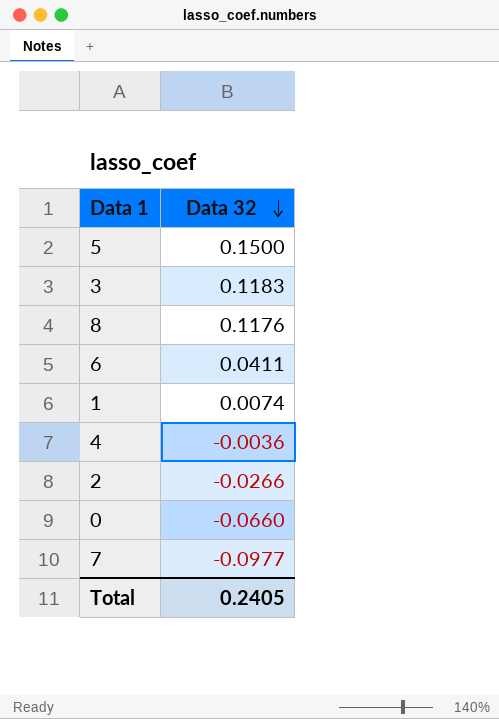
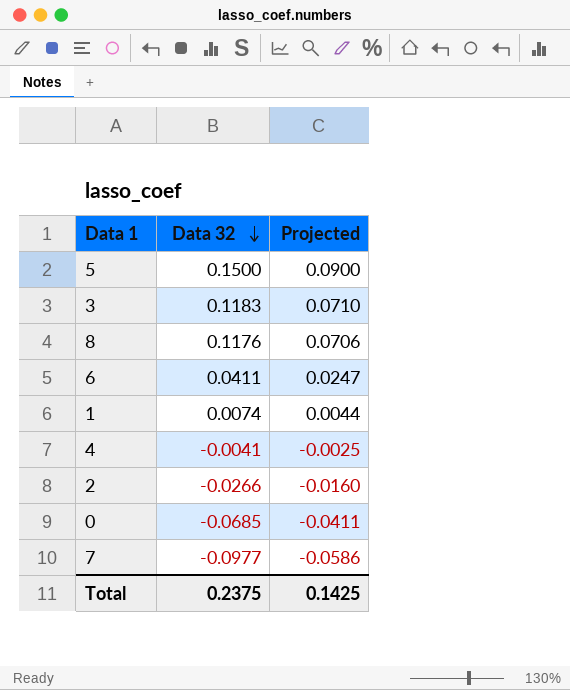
column Projected | formula: none -> [Data 32] * 0.6
4 | Data 32: -0.0036 -> -0.0041
0 | Data 32: -0.0660 -> -0.0685
Total | Data 32: 0.2405 -> 0.2375

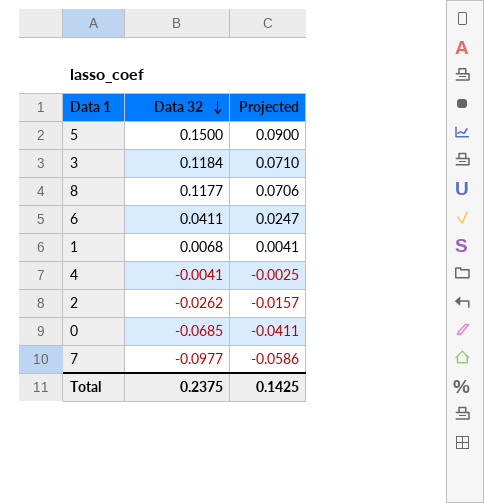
3 | Data 32: 0.1183 -> 0.1184
8 | Data 32: 0.1176 -> 0.1177
1 | Data 32: 0.0074 -> 0.0068
1 | Projected: 0.0044 -> 0.0041
2 | Data 32: -0.0266 -> -0.0262
2 | Projected: -0.0160 -> -0.0157

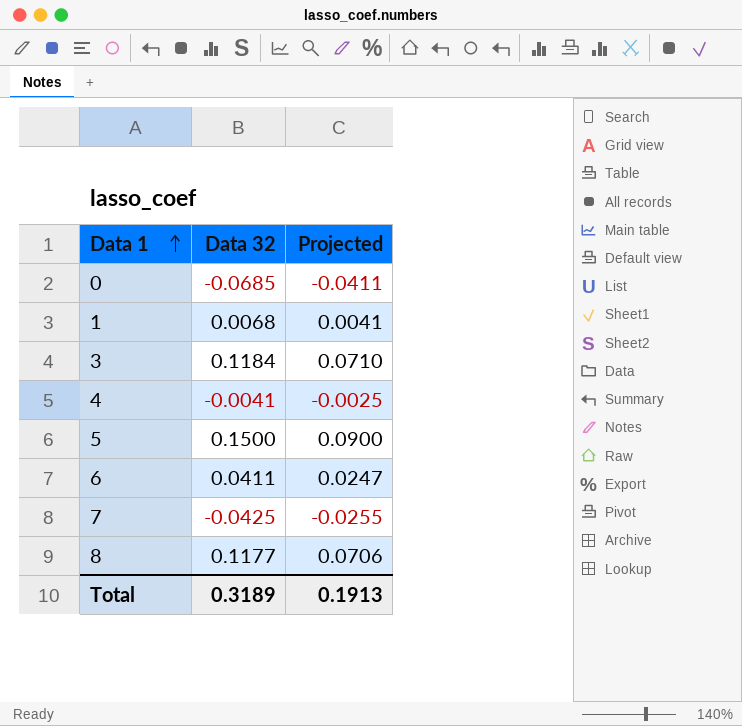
row order: Data 32 descending -> Data 1 ascending
row 2: -0.0262 | -0.0157 -> none
7 | Data 32: -0.0977 -> -0.0425
7 | Projected: -0.0586 -> -0.0255
Total | Data 32: 0.2375 -> 0.3189
Total | Projected: 0.1425 -> 0.1913

